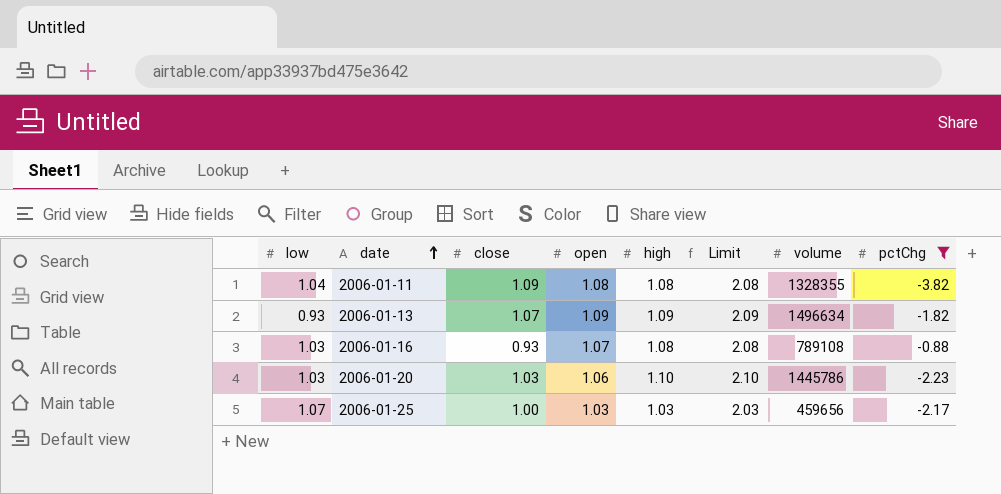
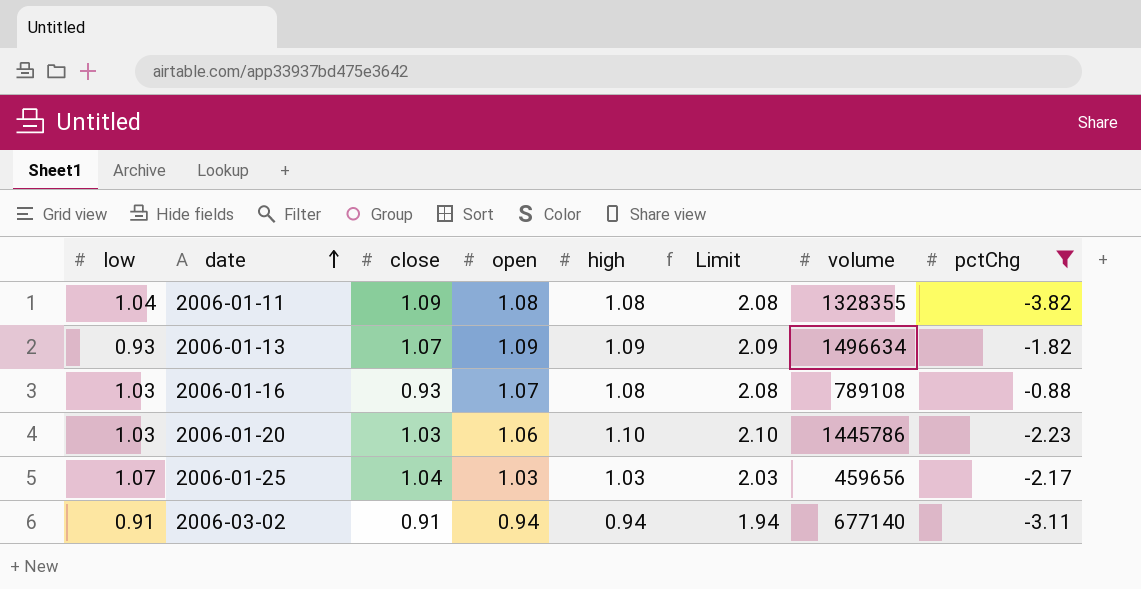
2006-01-25 | close: 1.00 -> 1.04
row 2006-03-02: none -> 0.91 | 0.91 | 0.94 | 0.94 | 1.94 | 677140 | -3.11

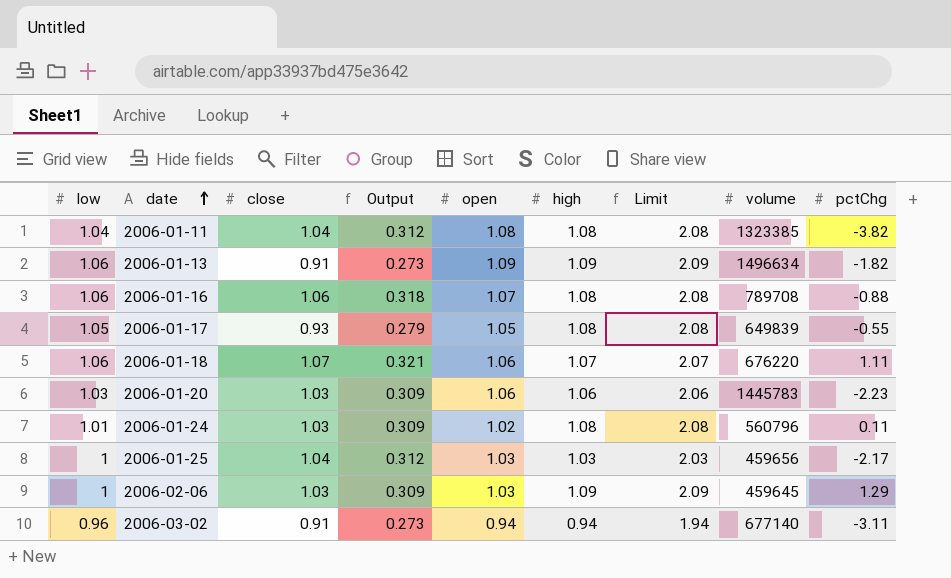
filter: pctChg <= -0.88 -> none
column Output | formula: none -> [close] * 0.3
2006-01-11 | close: 1.09 -> 1.04
2006-01-11 | volume: 1328355 -> 1323385
2006-01-13 | low: 0.93 -> 1.06
2006-01-13 | close: 1.07 -> 0.91
2006-01-16 | low: 1.03 -> 1.06
2006-01-16 | close: 0.93 -> 1.06
2006-01-16 | volume: 789108 -> 789708
2006-01-20 | high: 1.10 -> 1.06
2006-01-20 | Limit: 2.10 -> 2.06
2006-01-20 | volume: 1445786 -> 1445783
2006-01-25 | low: 1.07 -> 1
2006-03-02 | low: 0.91 -> 0.96

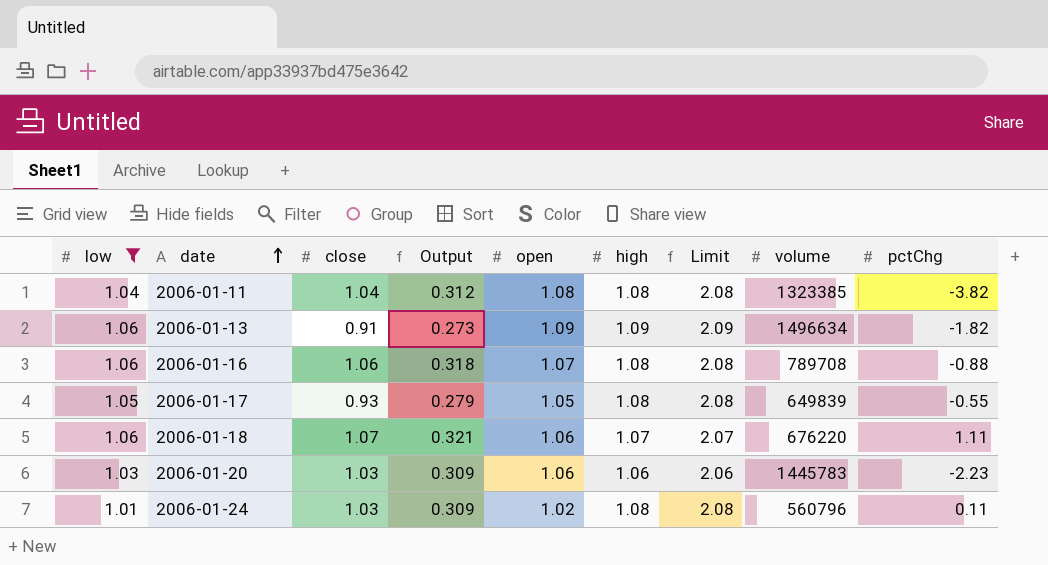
filter: none -> low >= 1.01

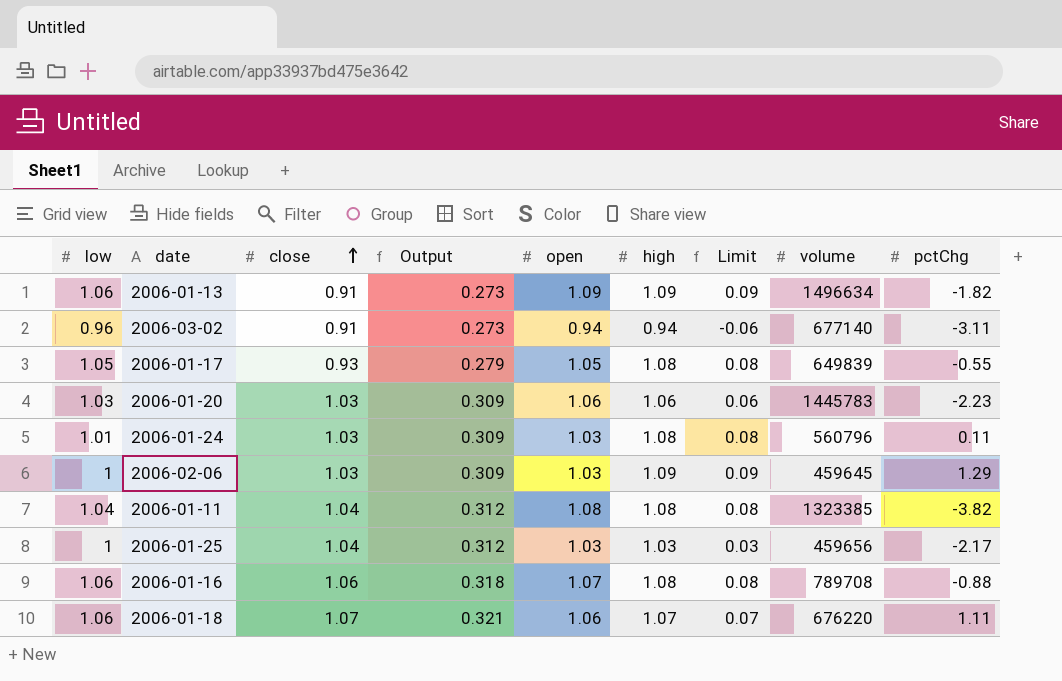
filter: low >= 1.01 -> none
row order: date ascending -> close ascending
column Limit | formula: [high] + 1 -> [high] - 1
2006-01-24 | open: 1.02 -> 1.03

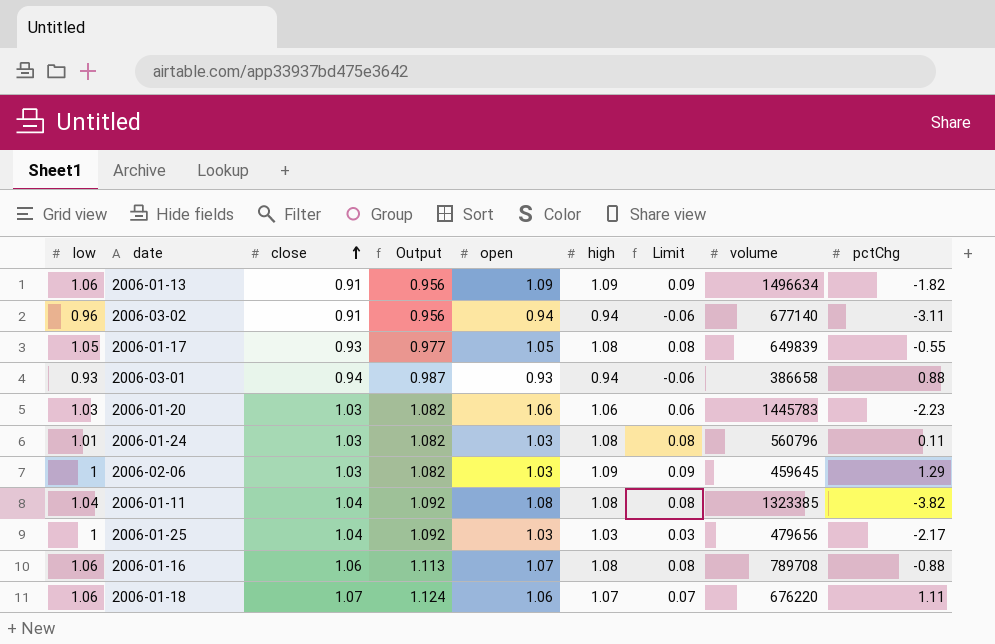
column Output | formula: [close] * 0.3 -> [close] * 1.05
row 2006-03-01: none -> 0.93 | 0.94 | 0.987 | 0.93 | 0.94 | -0.06 | 386658 | 0.88
2006-01-25 | volume: 459656 -> 479656

